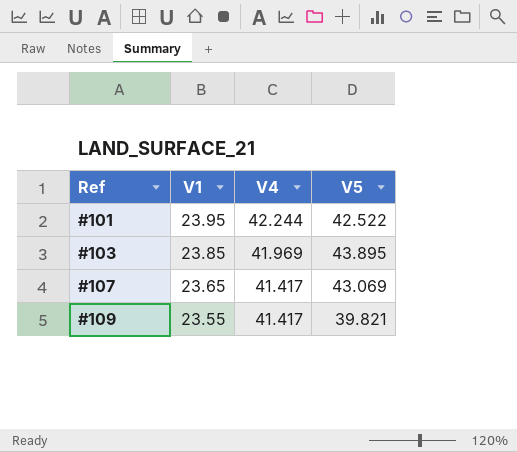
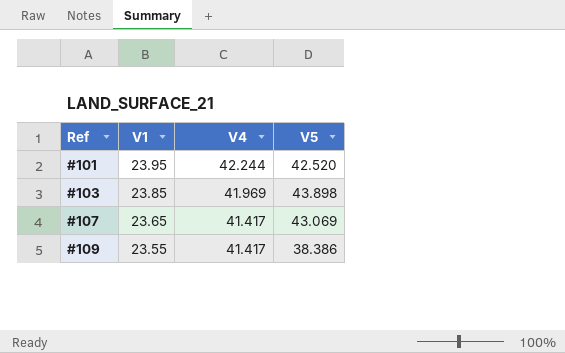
#101 | V5: 42.522 -> 42.520
#103 | V5: 43.895 -> 43.898
#109 | V5: 39.821 -> 38.386

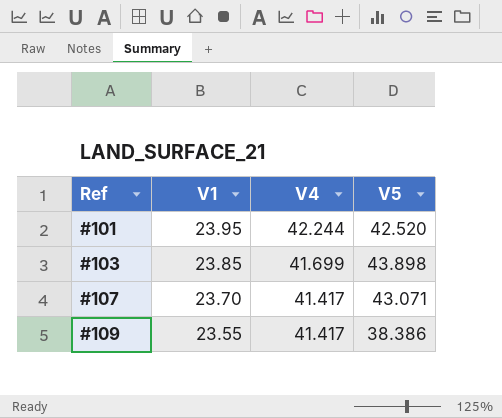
#103 | V4: 41.969 -> 41.699
#107 | V1: 23.65 -> 23.70
#107 | V5: 43.069 -> 43.071

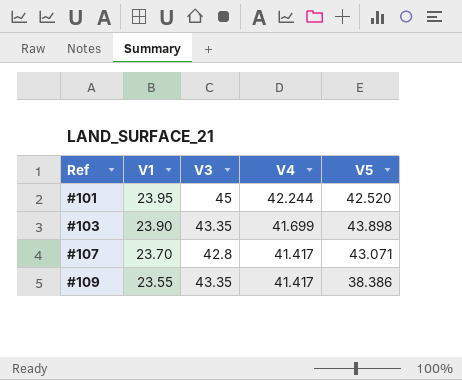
column V3 | position: none -> 3
#103 | V1: 23.85 -> 23.90

